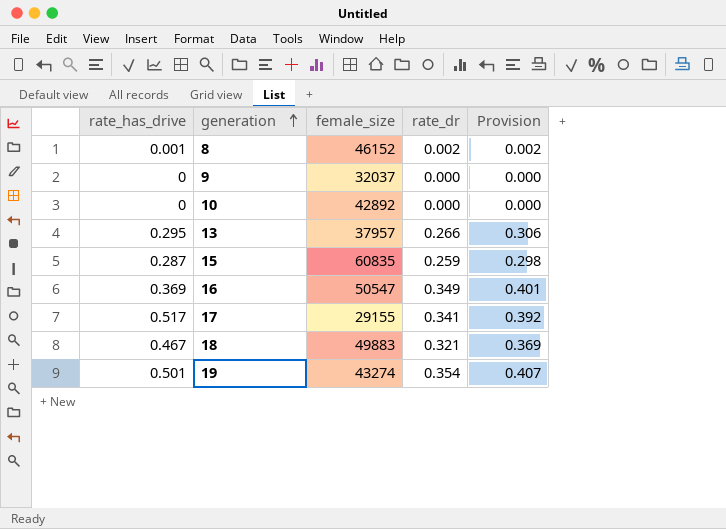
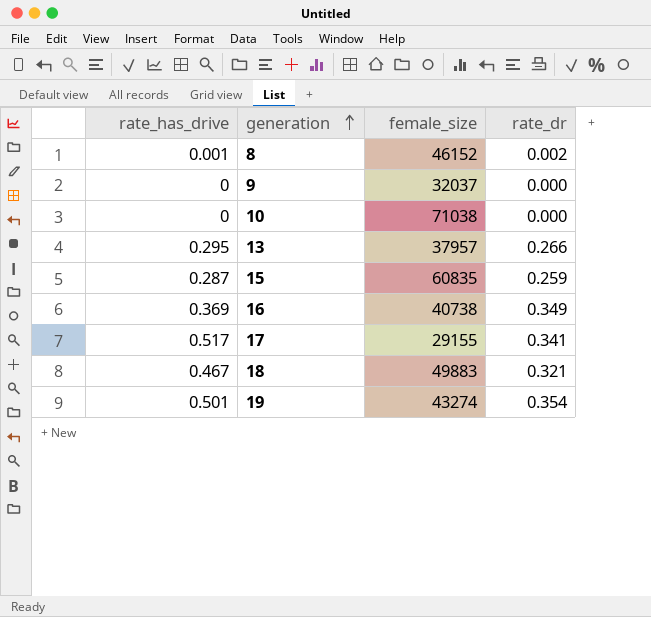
column Provision | formula: [rate_dr] * 1.15 -> none
10 | female_size: 42892 -> 71038
16 | female_size: 50547 -> 40738

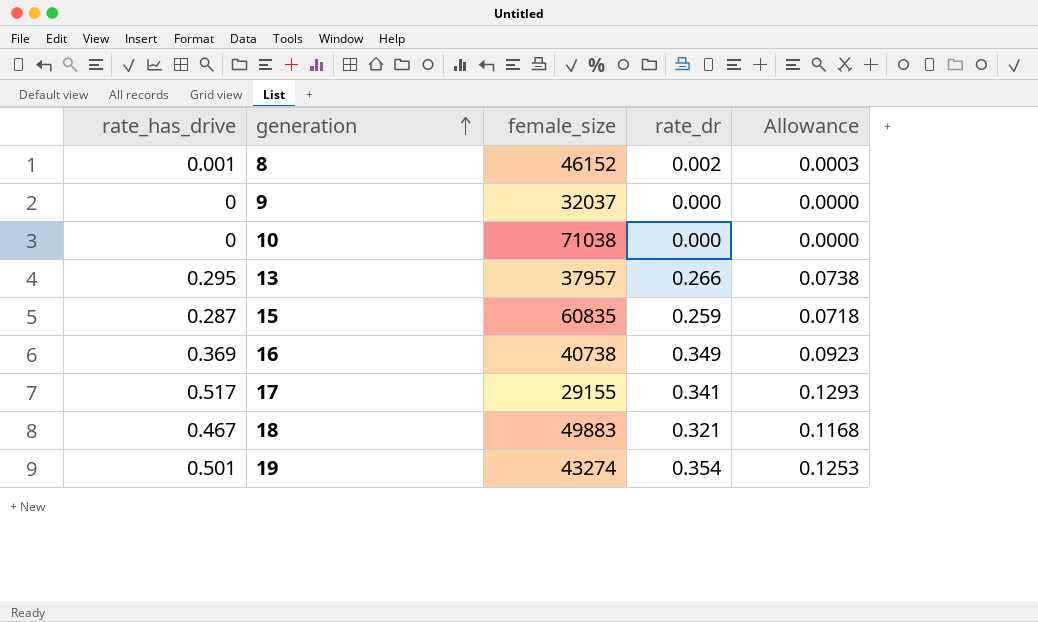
column Allowance | formula: none -> [rate_has_drive] * 0.25

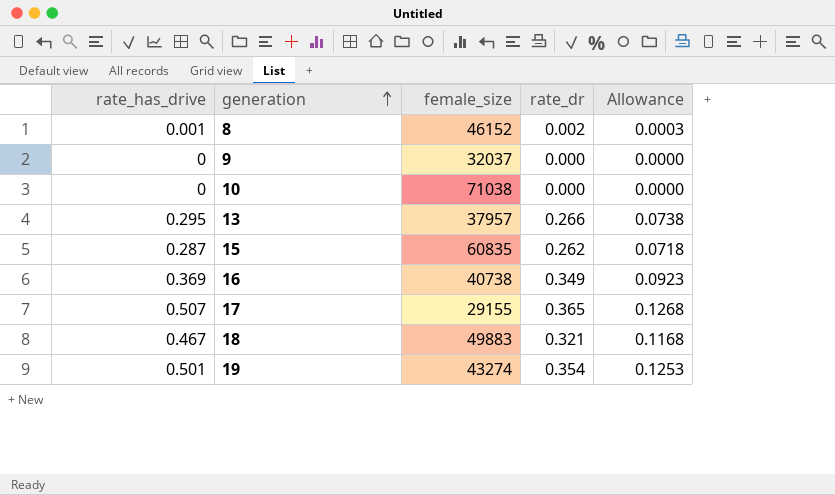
15 | rate_dr: 0.259 -> 0.262
17 | rate_has_drive: 0.517 -> 0.507
17 | rate_dr: 0.341 -> 0.365
17 | Allowance: 0.1293 -> 0.1268

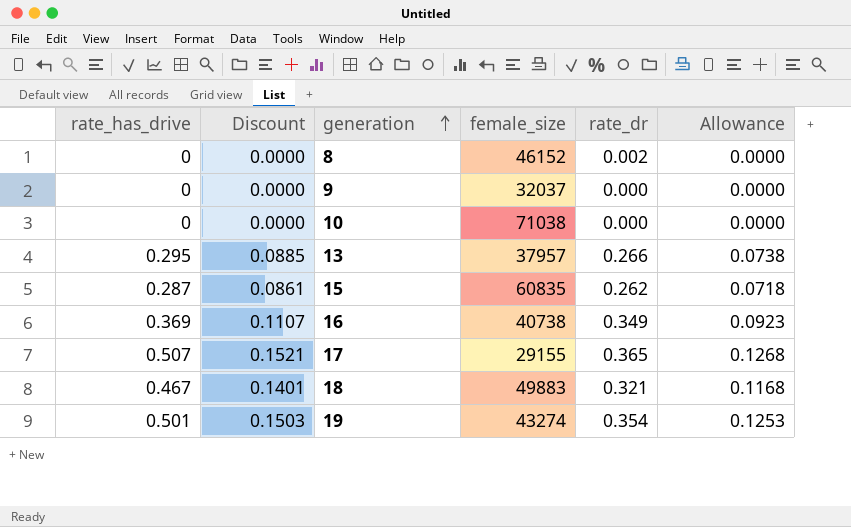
column Discount | formula: none -> [rate_has_drive] * 0.3
8 | rate_has_drive: 0.001 -> 0
8 | Allowance: 0.0003 -> 0.0000

